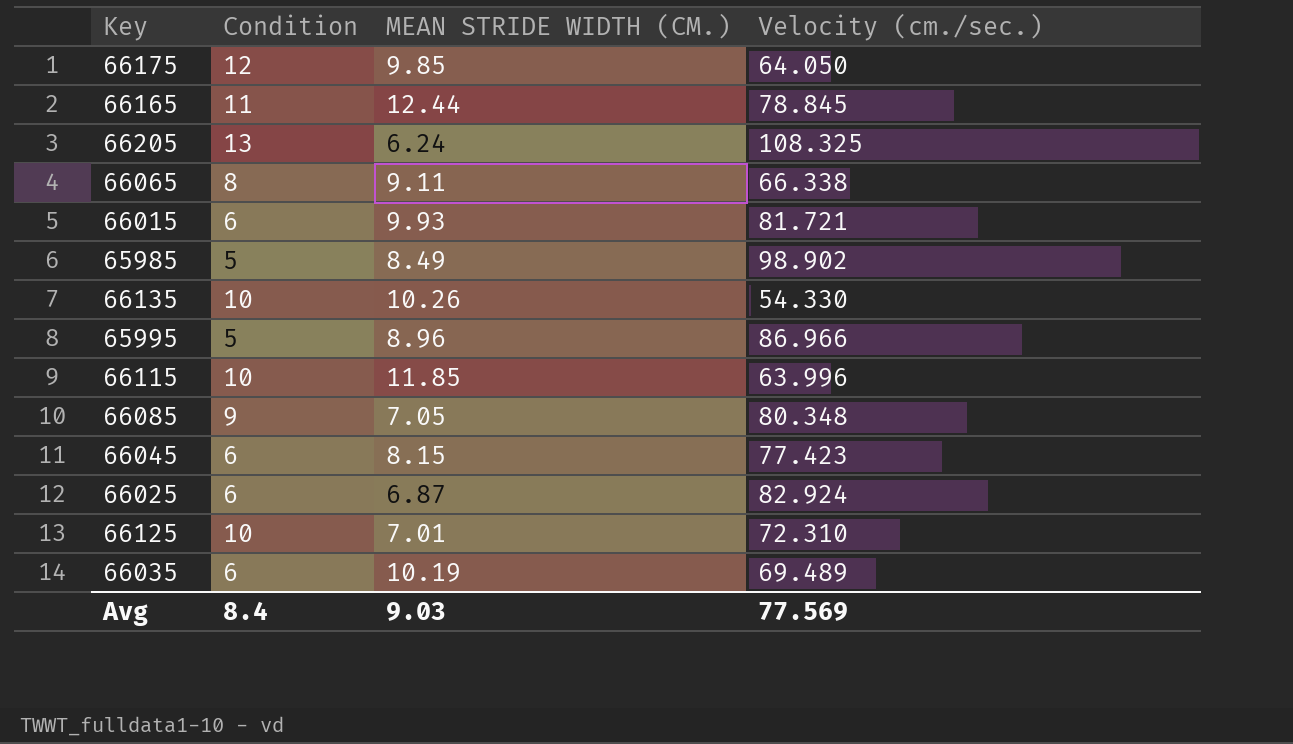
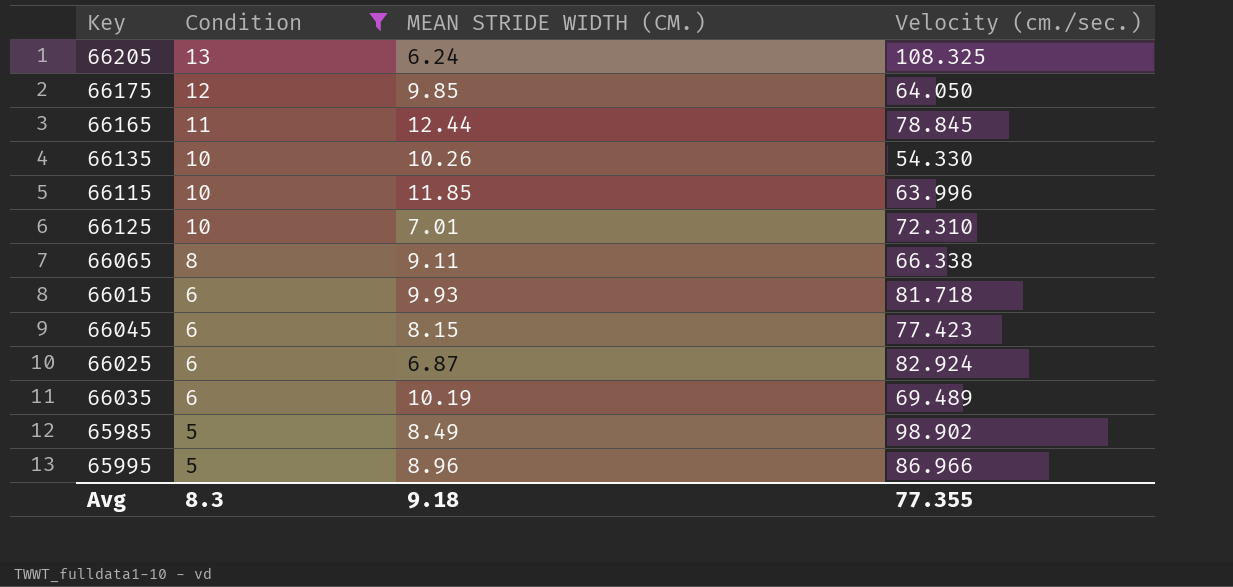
filter: none -> Condition != 9
row order: none -> Condition descending
66015 | Velocity (cm./sec.): 81.721 -> 81.718
Avg | Condition: 8.4 -> 8.3
Avg | MEAN STRIDE WIDTH (CM.): 9.03 -> 9.18
Avg | Velocity (cm./sec.): 77.569 -> 77.355

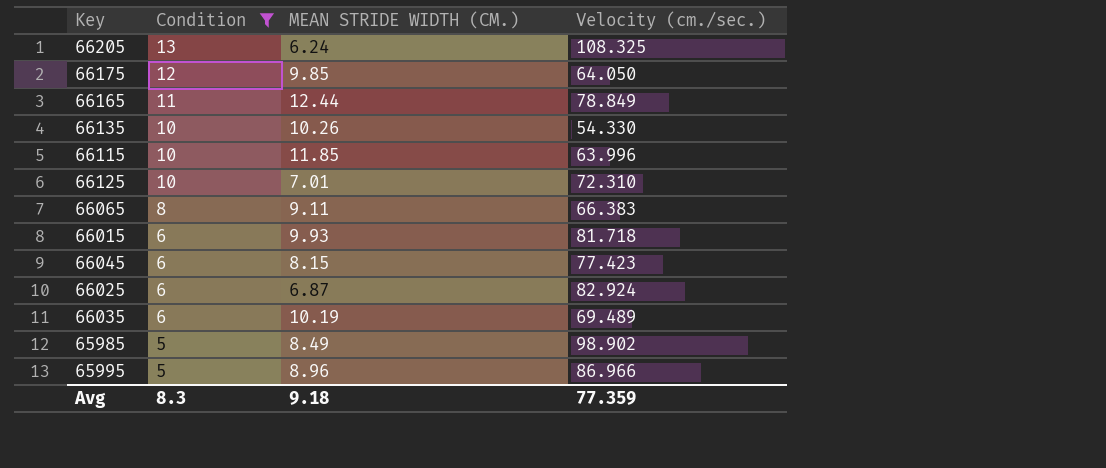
66165 | Velocity (cm./sec.): 78.845 -> 78.849
66065 | Velocity (cm./sec.): 66.338 -> 66.383
Avg | Velocity (cm./sec.): 77.355 -> 77.359

